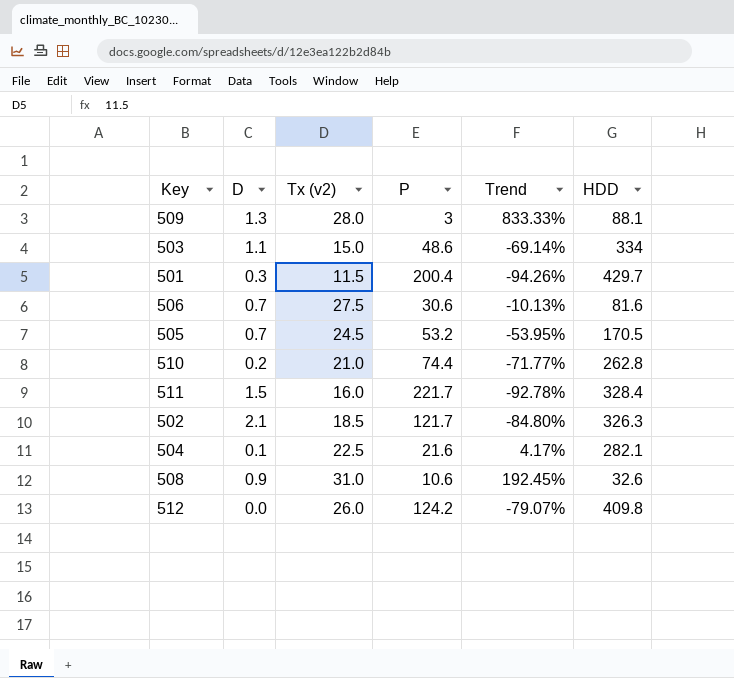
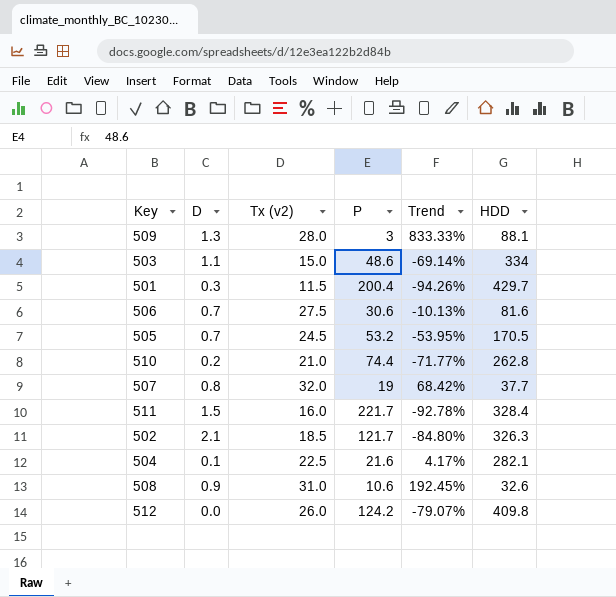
row 507: none -> 0.8 | 32.0 | 19 | 68.42% | 37.7

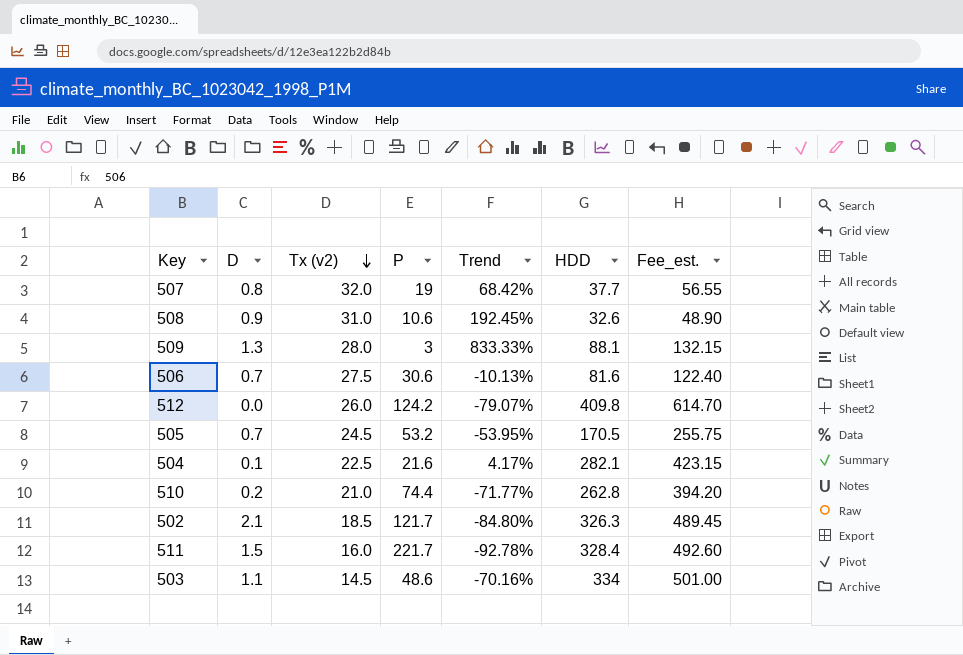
row order: none -> Tx (v2) descending
column Fee_est. | formula: none -> [HDD] * 1.5
row 501: 0.3 | 11.5 | 200.4 | -94.26% | 429.7 -> none
503 | Tx (v2): 15.0 -> 14.5
503 | Trend: -69.14% -> -70.16%

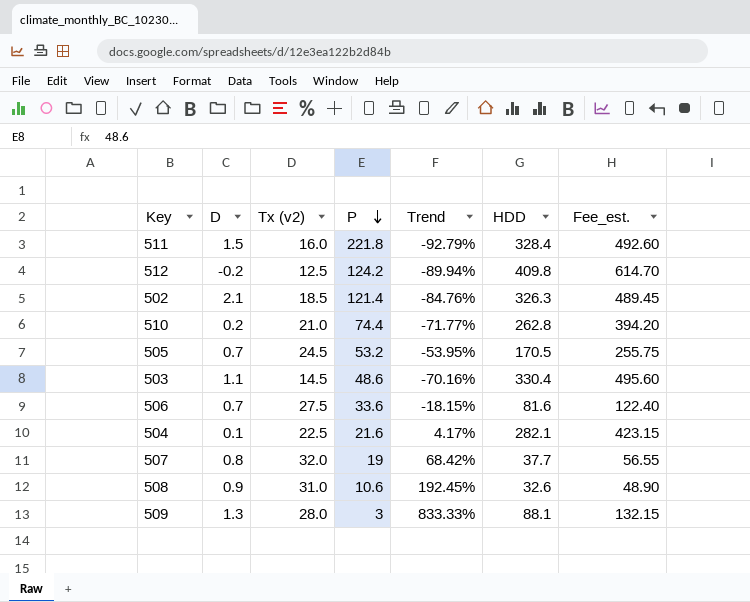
row order: Tx (v2) descending -> P descending
511 | P: 221.7 -> 221.8
511 | Trend: -92.78% -> -92.79%
512 | D: 0.0 -> -0.2
512 | Tx (v2): 26.0 -> 12.5
512 | Trend: -79.07% -> -89.94%
502 | P: 121.7 -> 121.4
502 | Trend: -84.80% -> -84.76%
503 | HDD: 334 -> 330.4
503 | Fee_est.: 501.00 -> 495.60
506 | P: 30.6 -> 33.6
506 | Trend: -10.13% -> -18.15%

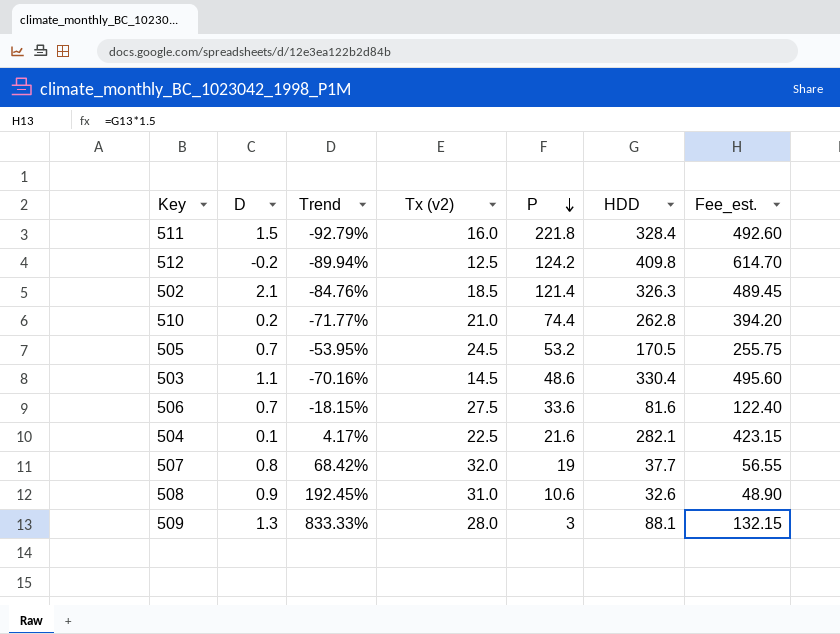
column Trend | position: 5 -> 3

